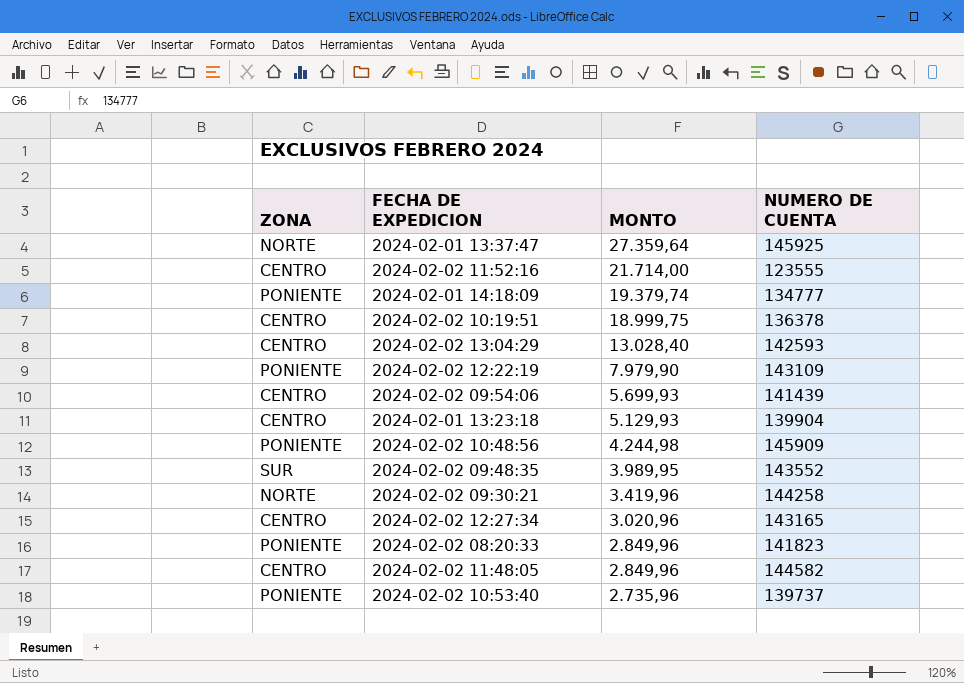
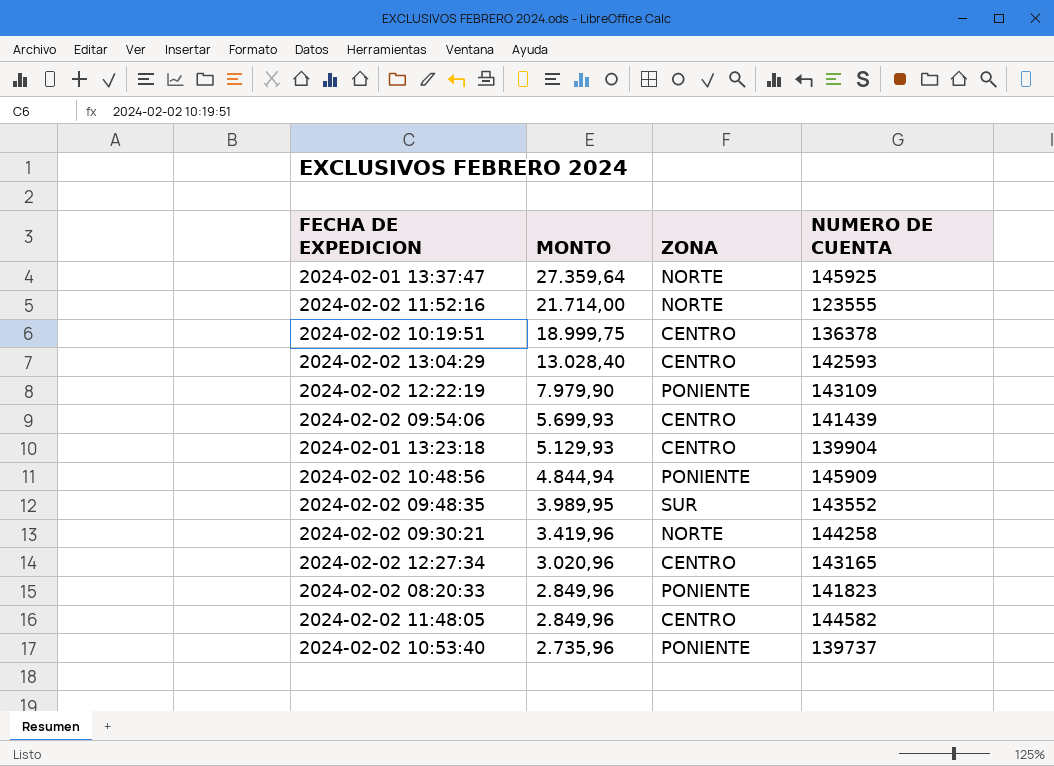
column ZONA | position: 1 -> 3
row 2024-02-01 14:18:09: PONIENTE | 19.379,74 | 134777 -> none
2024-02-02 11:52:16 | ZONA: CENTRO -> NORTE
2024-02-02 10:48:56 | MONTO: 4.244,98 -> 4.844,94

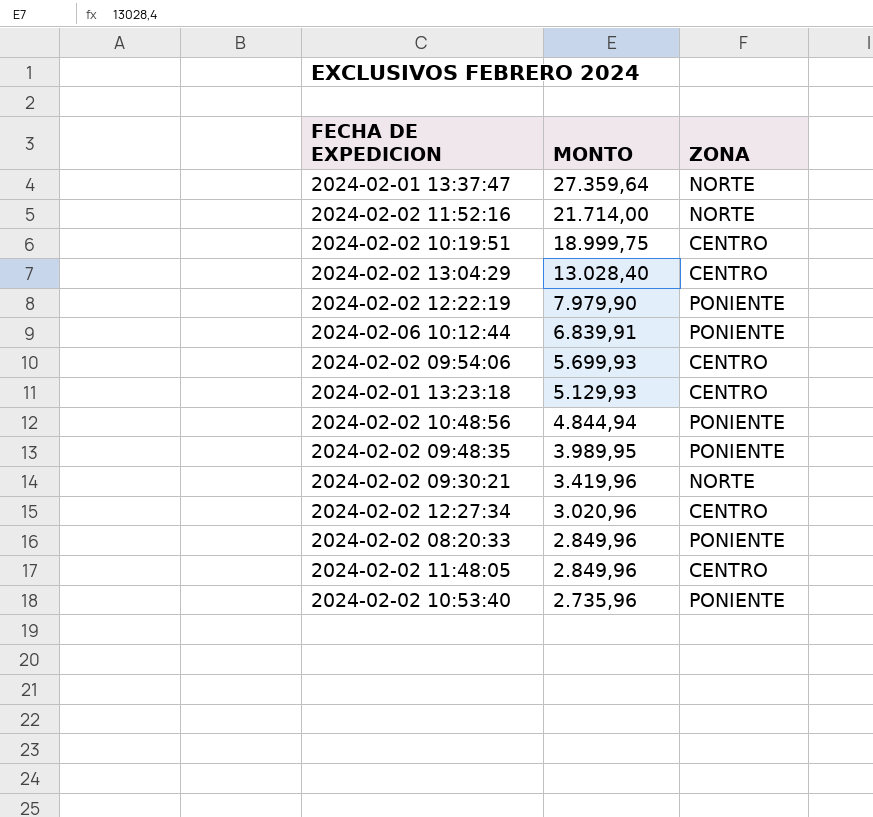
column NUMERO DE CUENTA | position: 4 -> none
row 2024-02-06 10:12:44: none -> 6.839,91 | PONIENTE
2024-02-02 09:48:35 | ZONA: SUR -> PONIENTE

